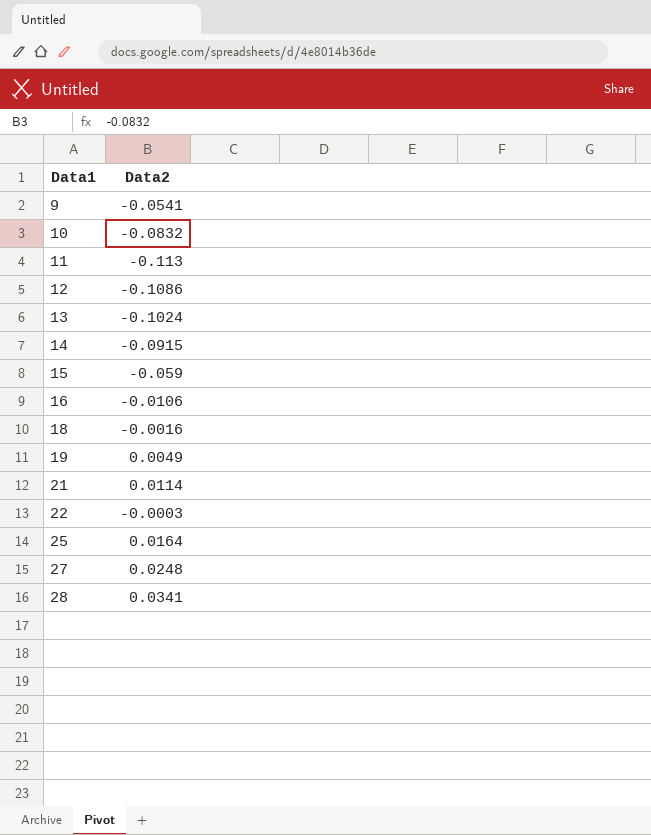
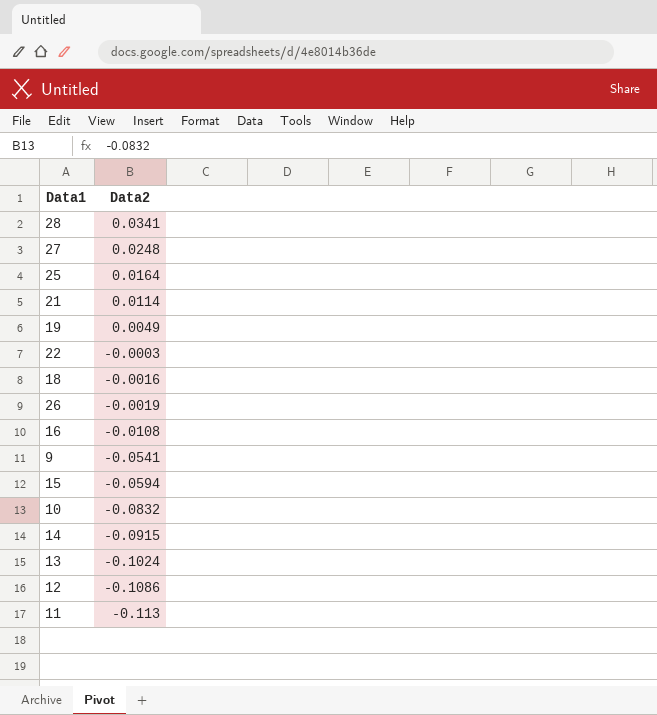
row order: Data1 ascending -> Data2 descending
row 26: none -> -0.0019
16 | Data2: -0.0106 -> -0.0108
15 | Data2: -0.059 -> -0.0594

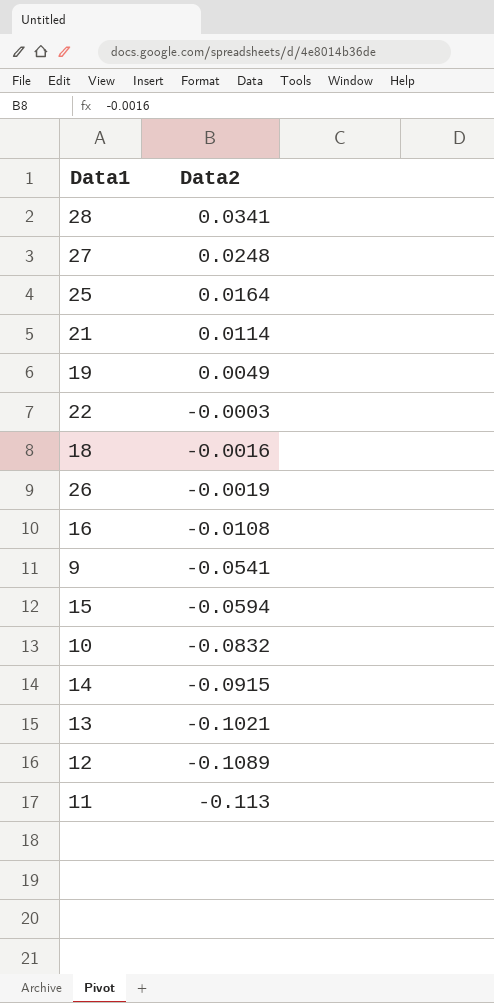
13 | Data2: -0.1024 -> -0.1021
12 | Data2: -0.1086 -> -0.1089

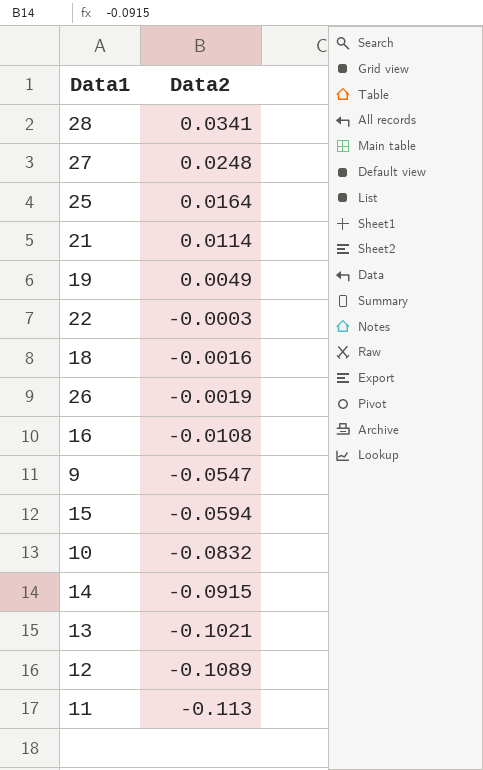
9 | Data2: -0.0541 -> -0.0547

